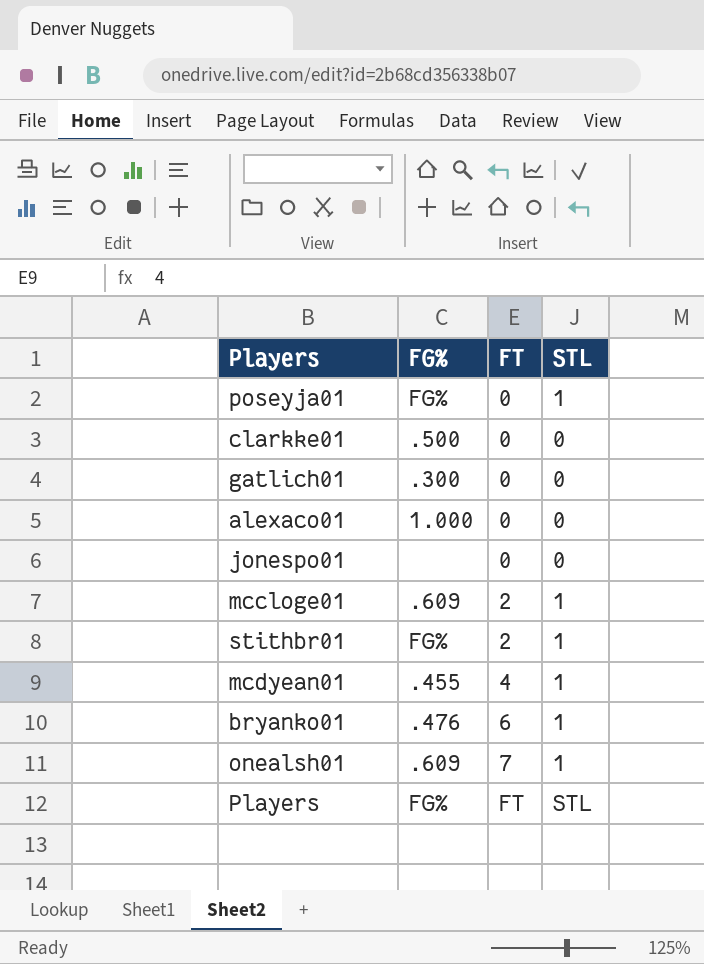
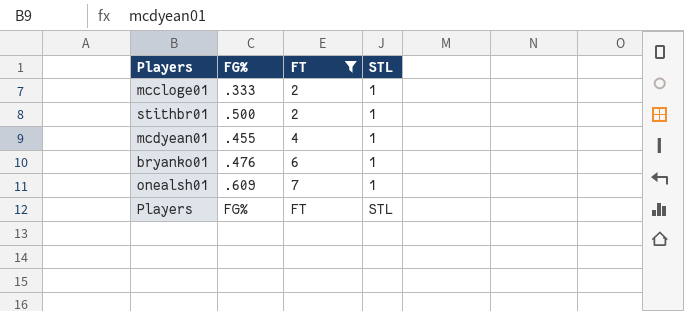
filter: none -> FT != 0
mccloge01 | FG%: .609 -> .333
stithbr01 | FG%: FG% -> .500

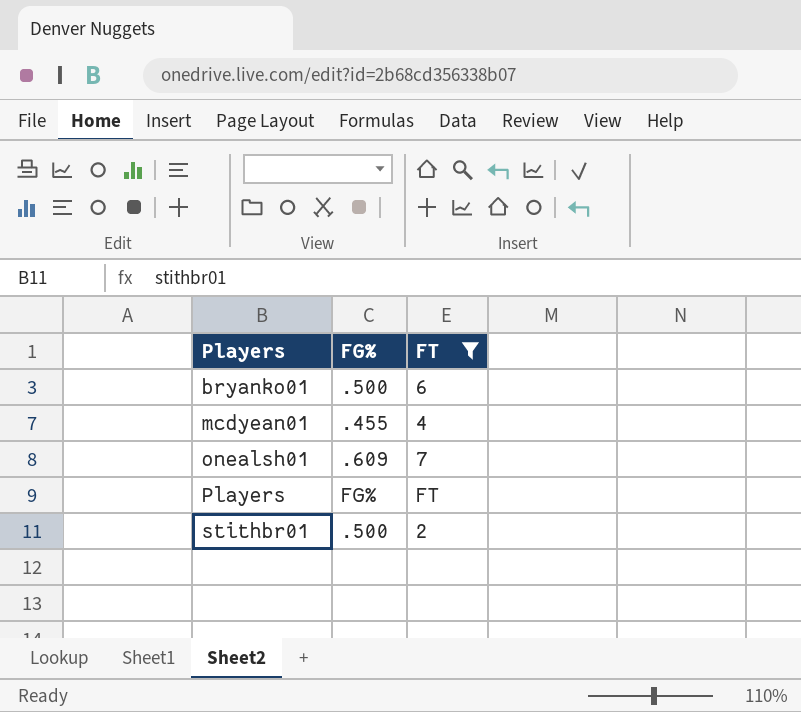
row order: FT ascending -> Players ascending
column STL | position: 4 -> none
row mccloge01: .333 | 2 | 1 -> none
bryanko01 | FG%: .476 -> .500

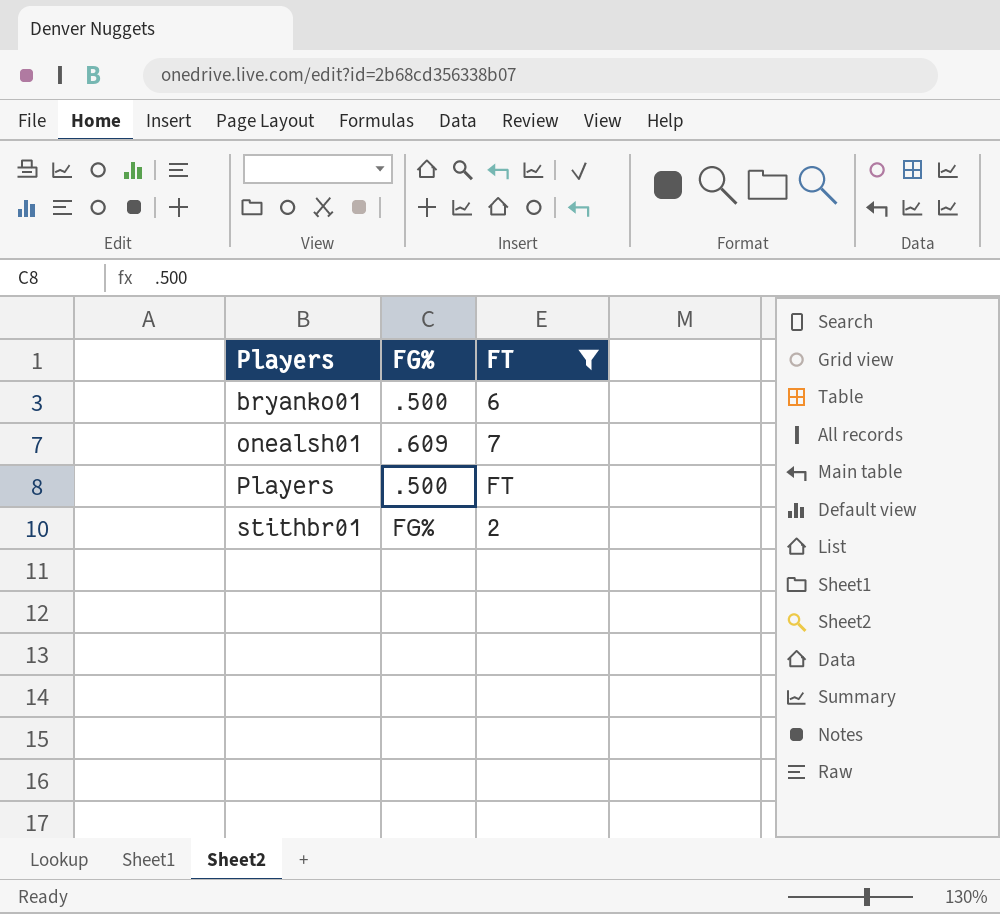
row mcdyean01: .455 | 4 -> none
Players | FG%: FG% -> .500
stithbr01 | FG%: .500 -> FG%

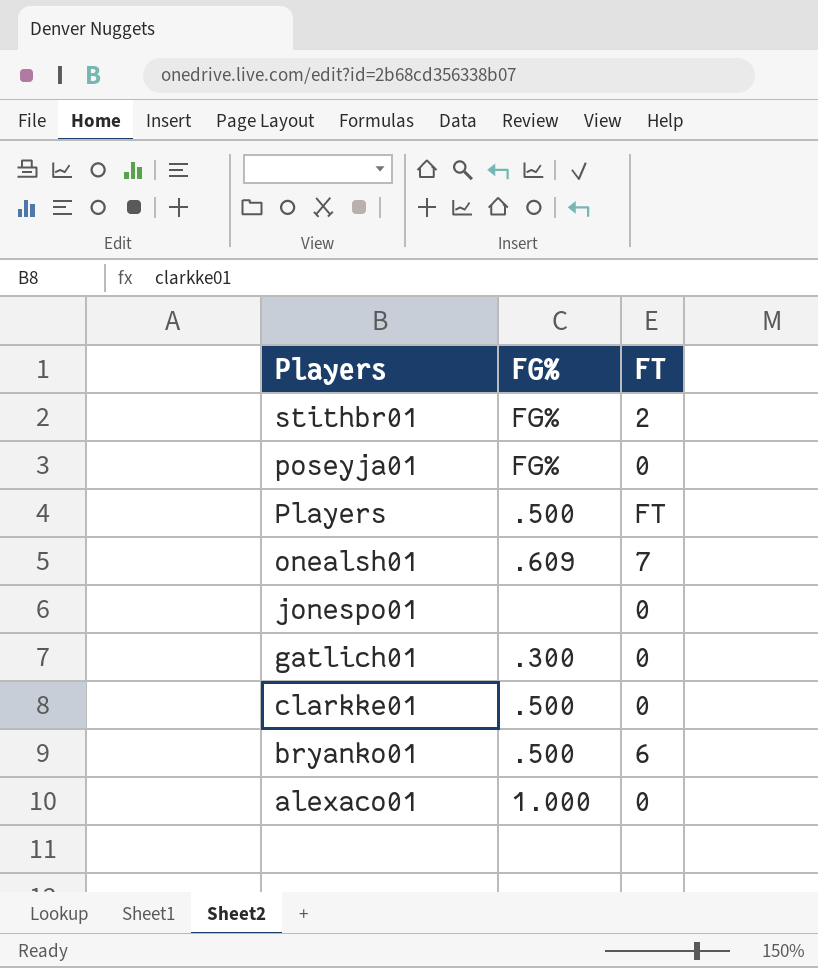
filter: FT != 0 -> none
row order: Players ascending -> Players descending

